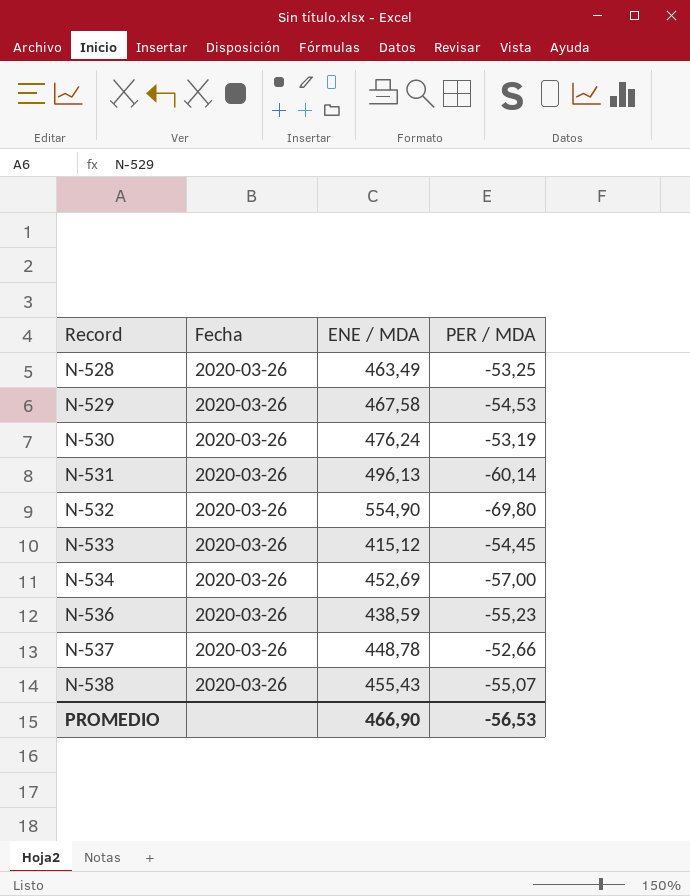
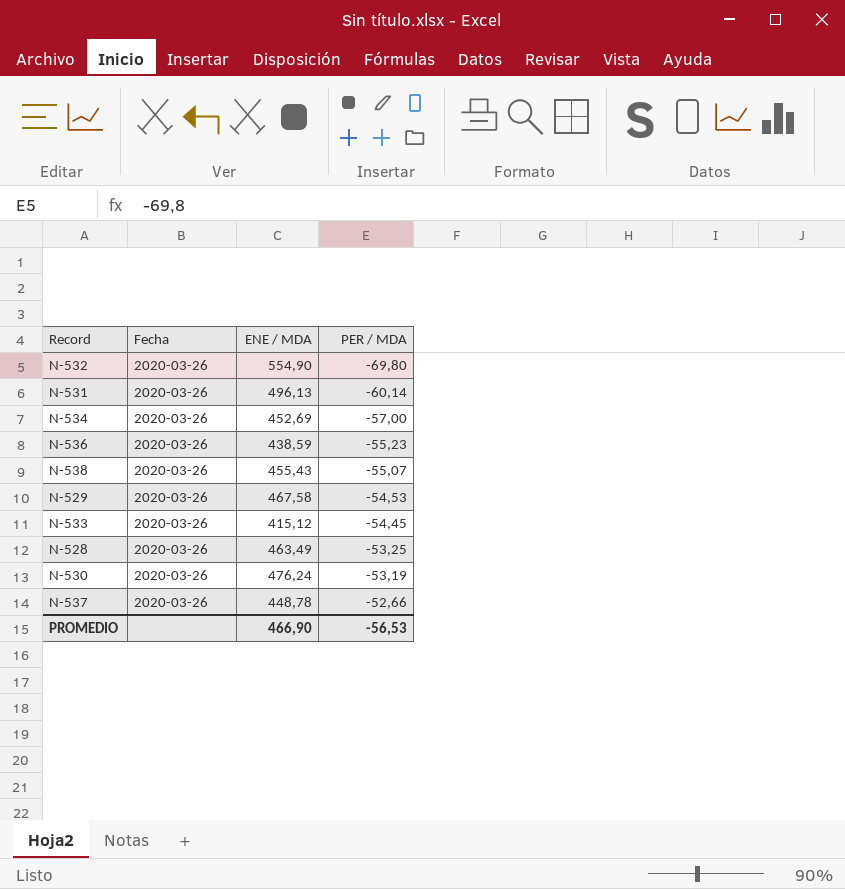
row order: Record ascending -> PER / MDA ascending

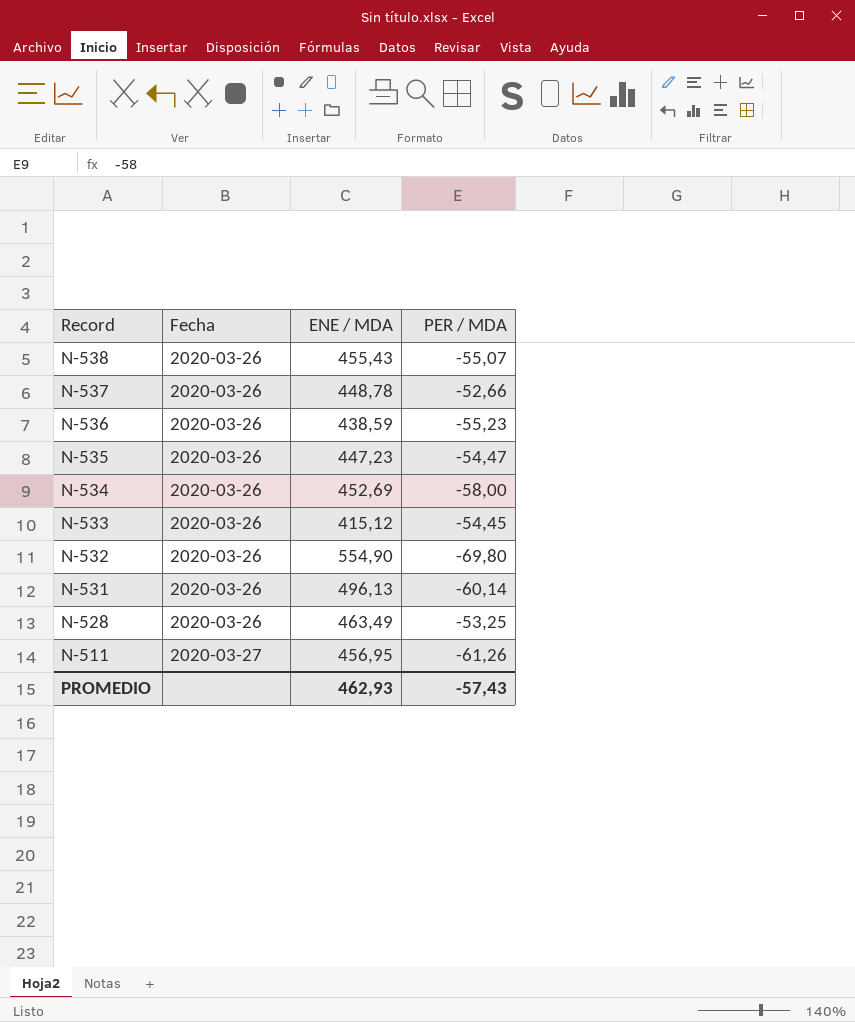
row order: PER / MDA ascending -> Record descending
row N-529: 2020-03-26 | 467,58 | -54,53 -> none
row N-530: 2020-03-26 | 476,24 | -53,19 -> none
row N-535: none -> 2020-03-26 | 447,23 | -54,47
N-534 | PER / MDA: -57,00 -> -58,00
row N-511: none -> 2020-03-27 | 456,95 | -61,26
PROMEDIO | ENE / MDA: 466,90 -> 462,93
PROMEDIO | PER / MDA: -56,53 -> -57,43

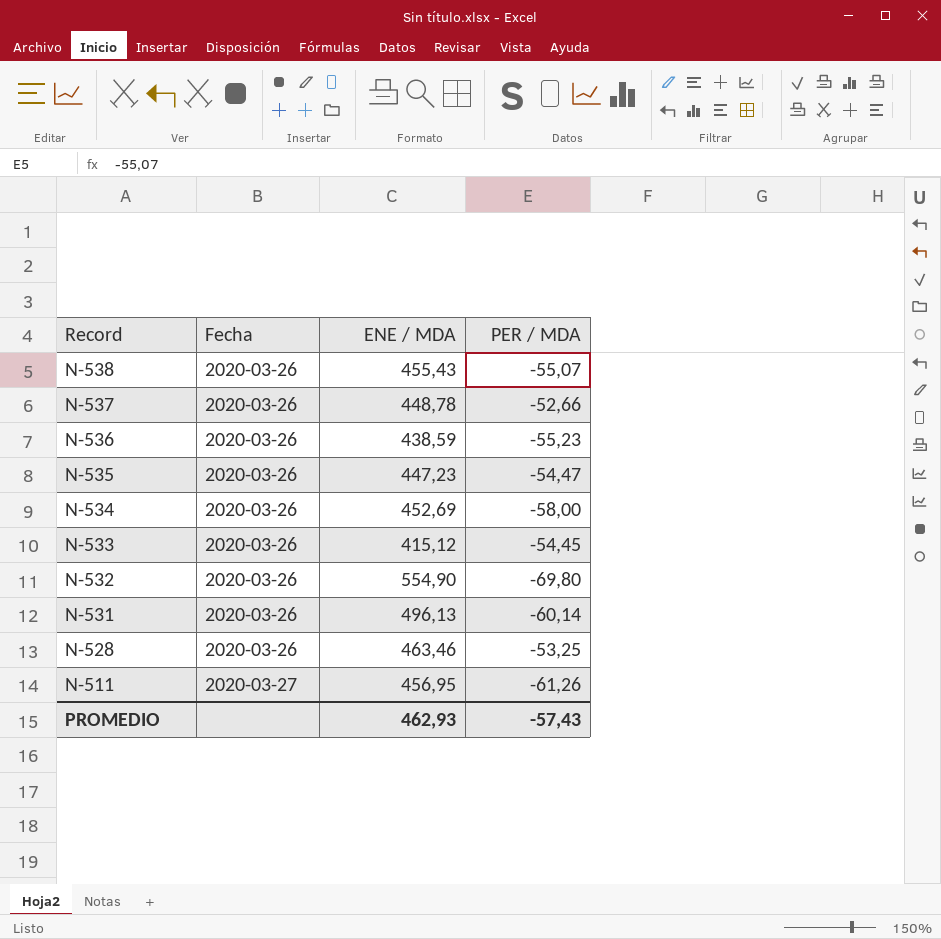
N-528 | ENE / MDA: 463,49 -> 463,46

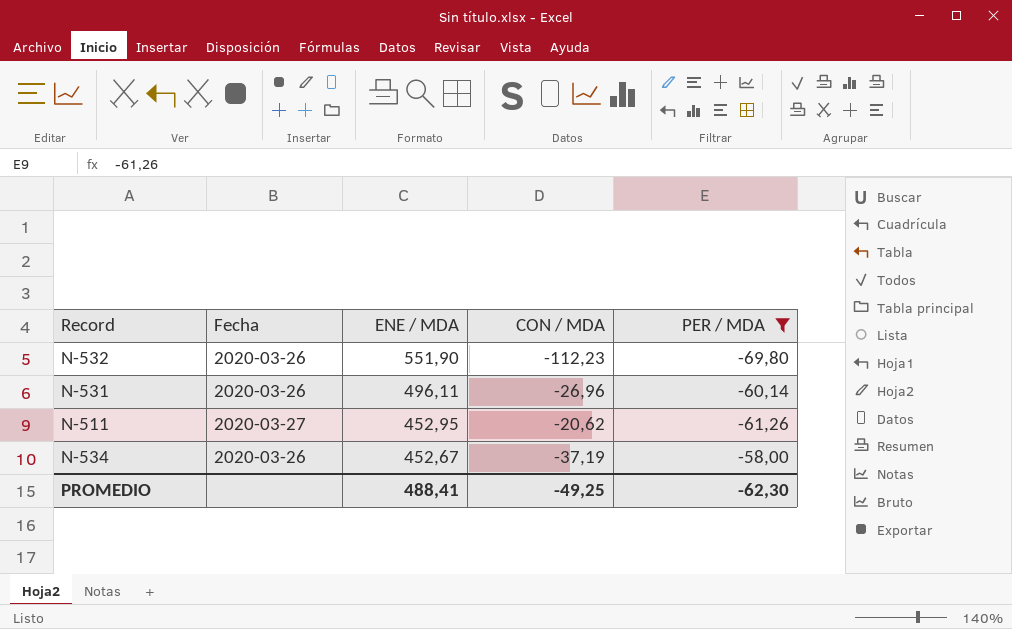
filter: none -> PER / MDA <= -58,00
row order: Record descending -> ENE / MDA descending
column CON / MDA | position: none -> 4
N-532 | ENE / MDA: 554,90 -> 551,90
N-531 | ENE / MDA: 496,13 -> 496,11
N-511 | ENE / MDA: 456,95 -> 452,95
N-534 | ENE / MDA: 452,69 -> 452,67
PROMEDIO | ENE / MDA: 462,93 -> 488,41
PROMEDIO | PER / MDA: -57,43 -> -62,30

